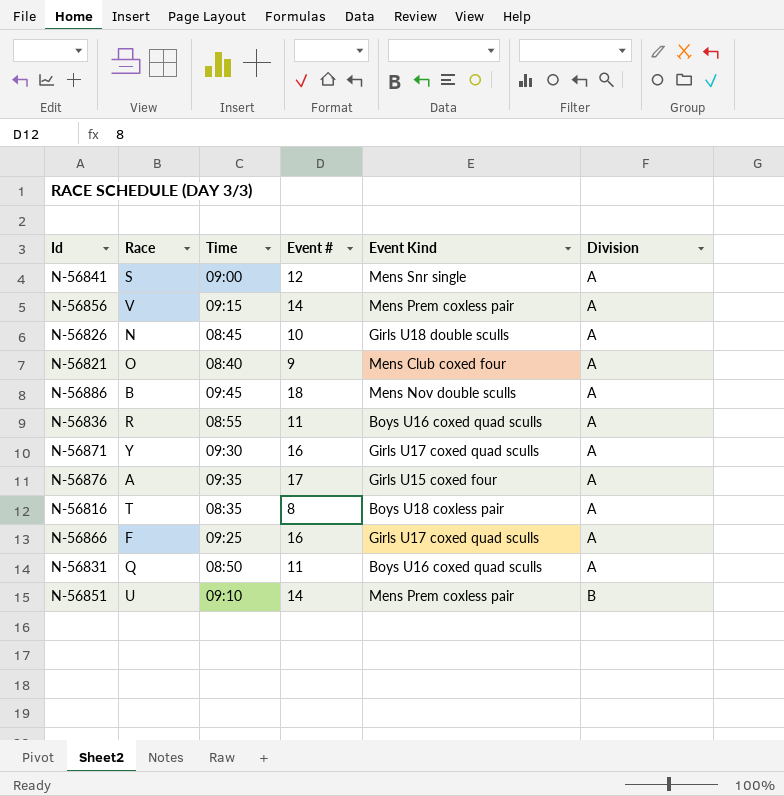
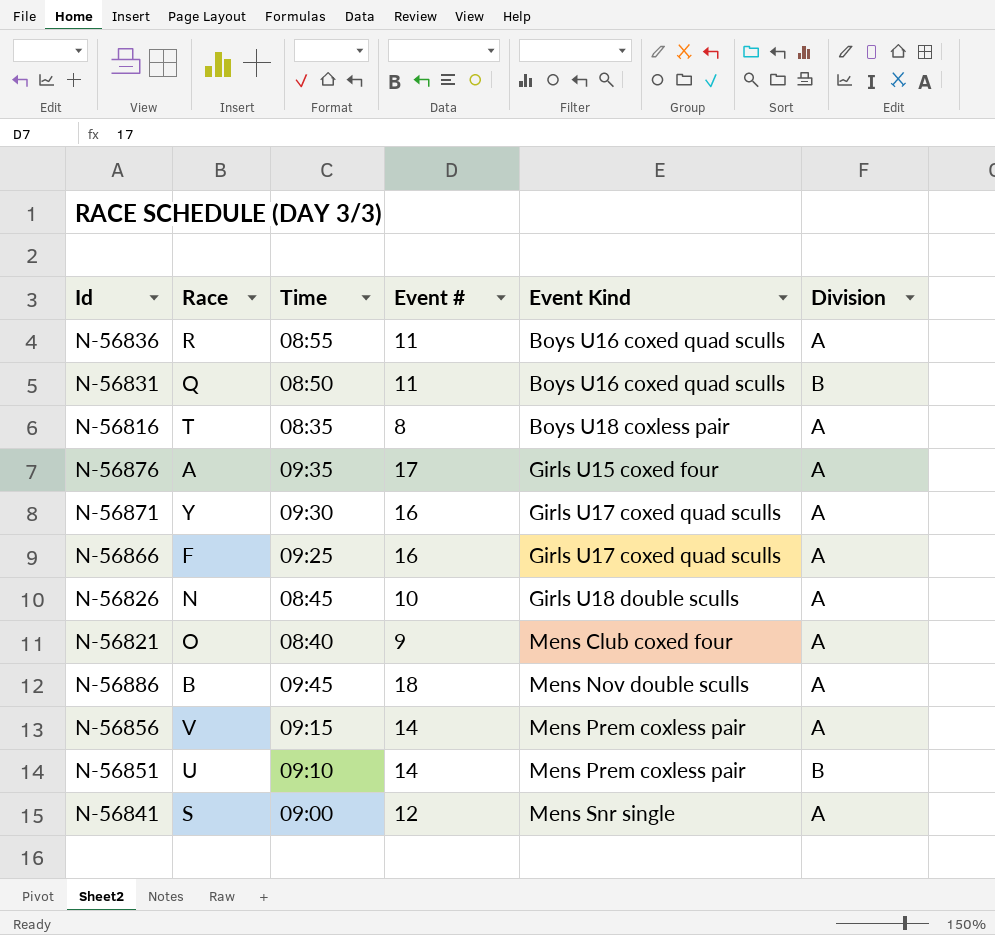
row order: Division ascending -> Event Kind ascending
N-56831 | Division: A -> B

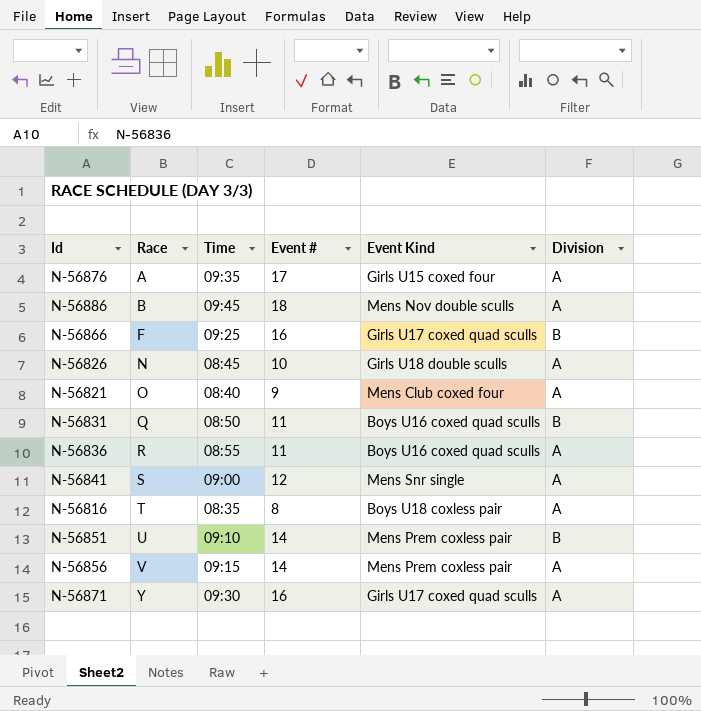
row order: Event Kind ascending -> Race ascending
N-56866 | Division: A -> B

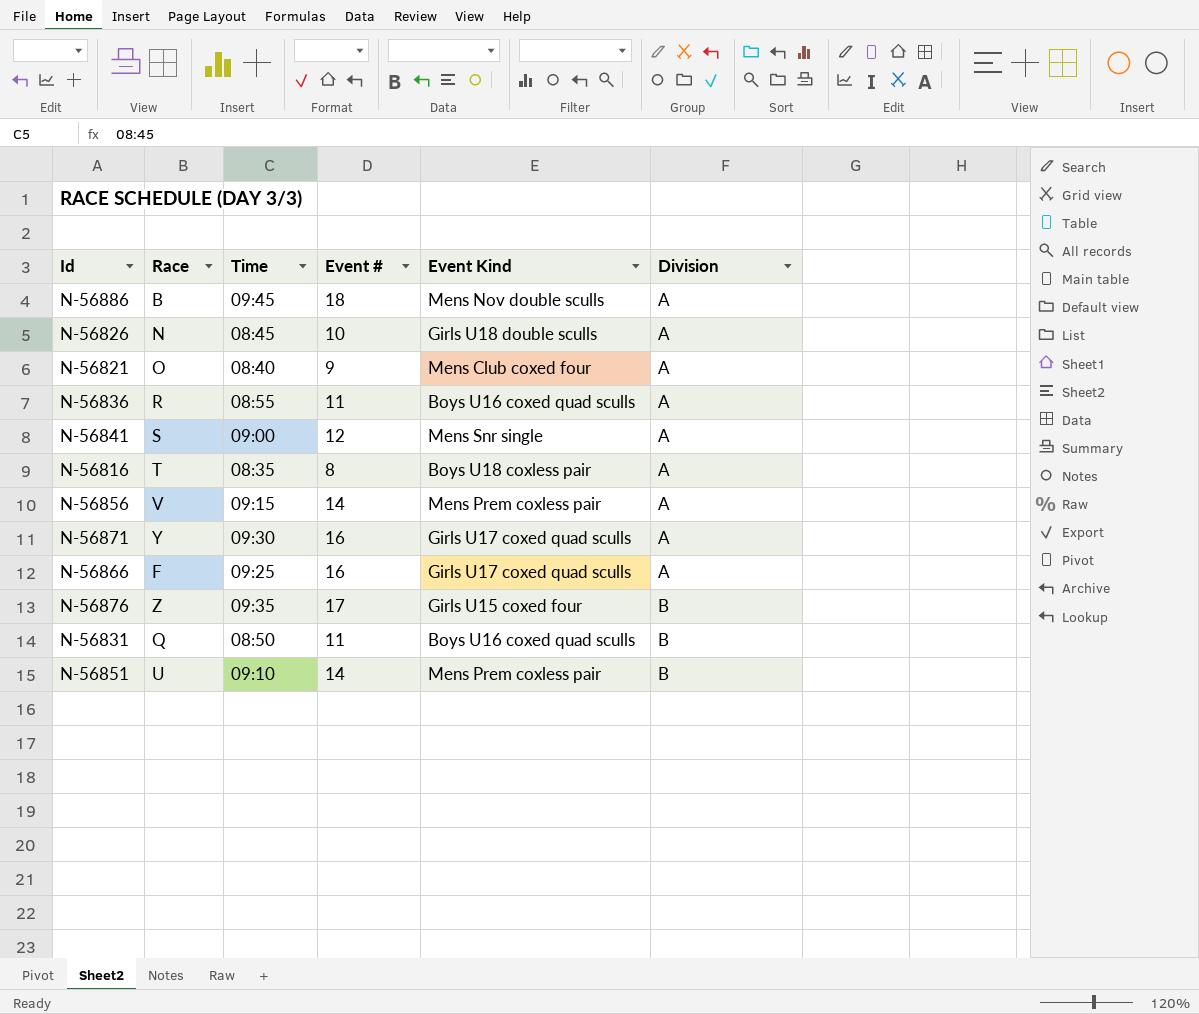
row order: Race ascending -> Division ascending
N-56866 | Division: B -> A
N-56876 | Race: A -> Z
N-56876 | Division: A -> B

